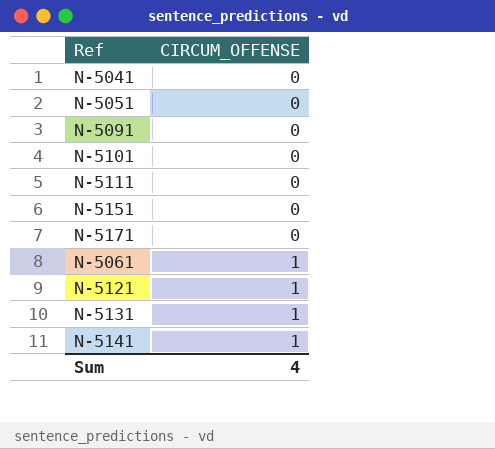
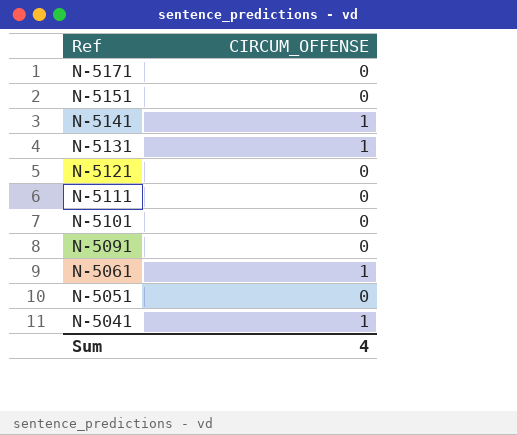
row order: CIRCUM_OFFENSE ascending -> Ref descending
N-5121 | CIRCUM_OFFENSE: 1 -> 0
N-5041 | CIRCUM_OFFENSE: 0 -> 1

